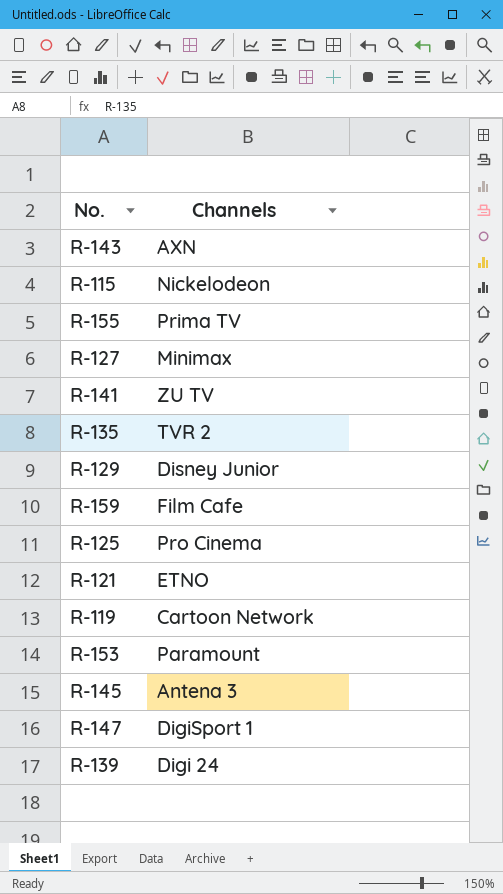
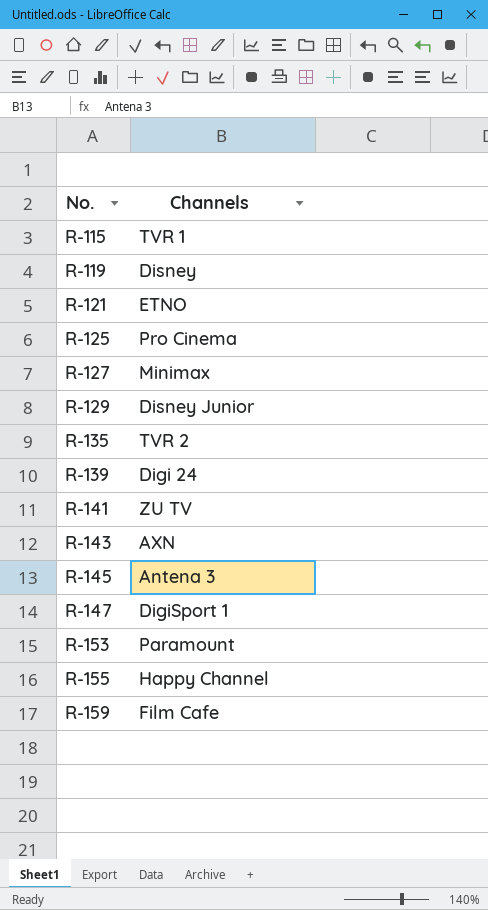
row order: none -> No. ascending
R-115 | Channels: Nickelodeon -> TVR 1
R-119 | Channels: Cartoon Network -> Disney
R-155 | Channels: Prima TV -> Happy Channel

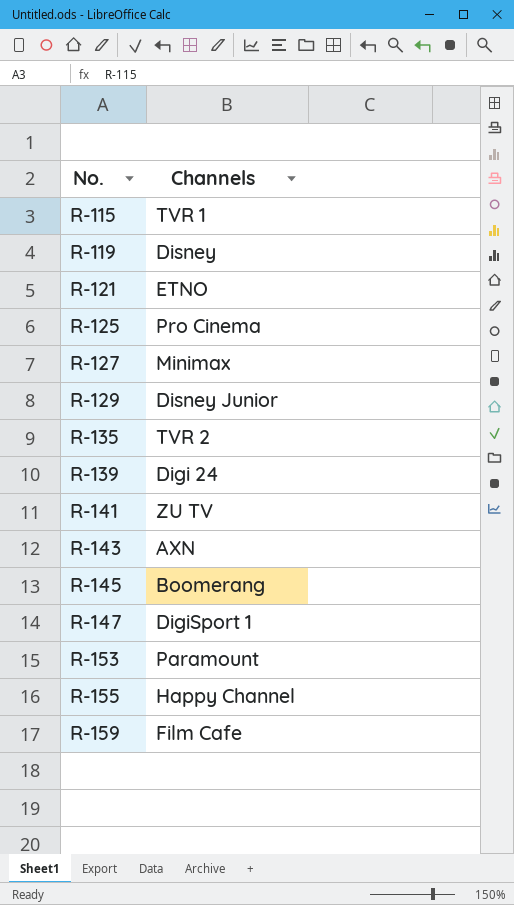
R-145 | Channels: Antena 3 -> Boomerang

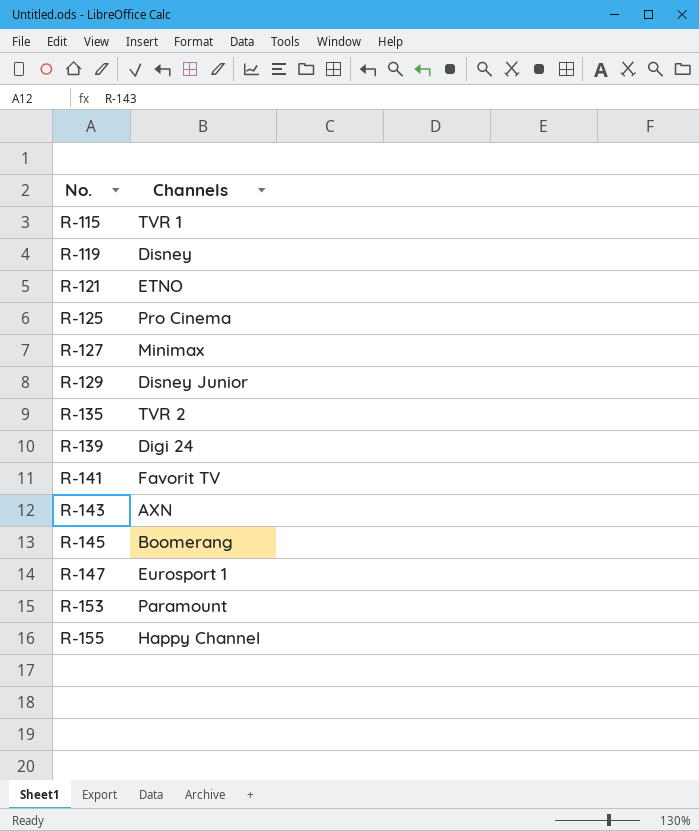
row R-159: Film Cafe -> none
R-141 | Channels: ZU TV -> Favorit TV
R-147 | Channels: DigiSport 1 -> Eurosport 1

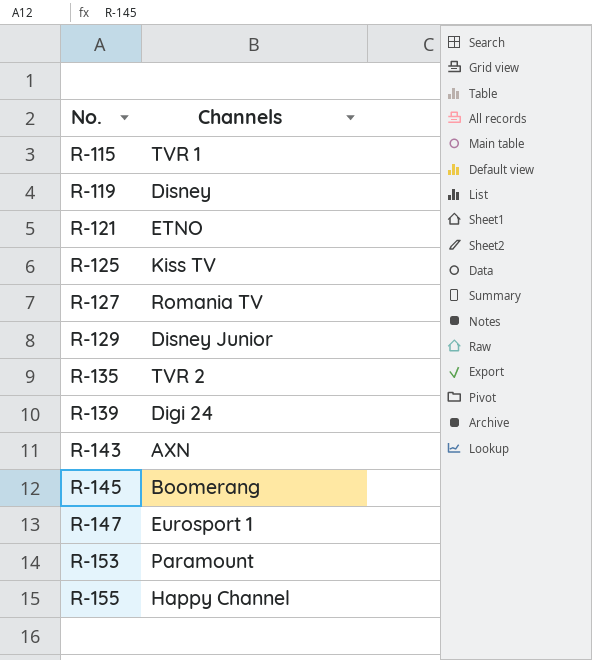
row R-141: Favorit TV -> none
R-125 | Channels: Pro Cinema -> Kiss TV
R-127 | Channels: Minimax -> Romania TV

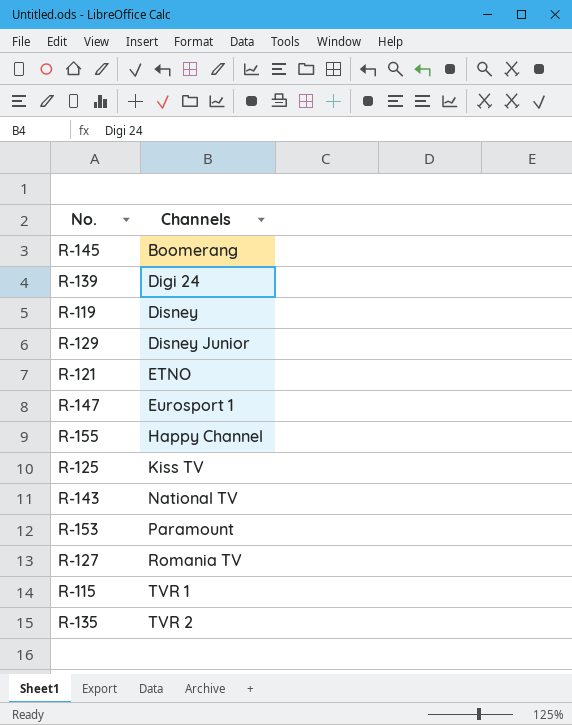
row order: No. ascending -> Channels ascending
R-143 | Channels: AXN -> National TV

